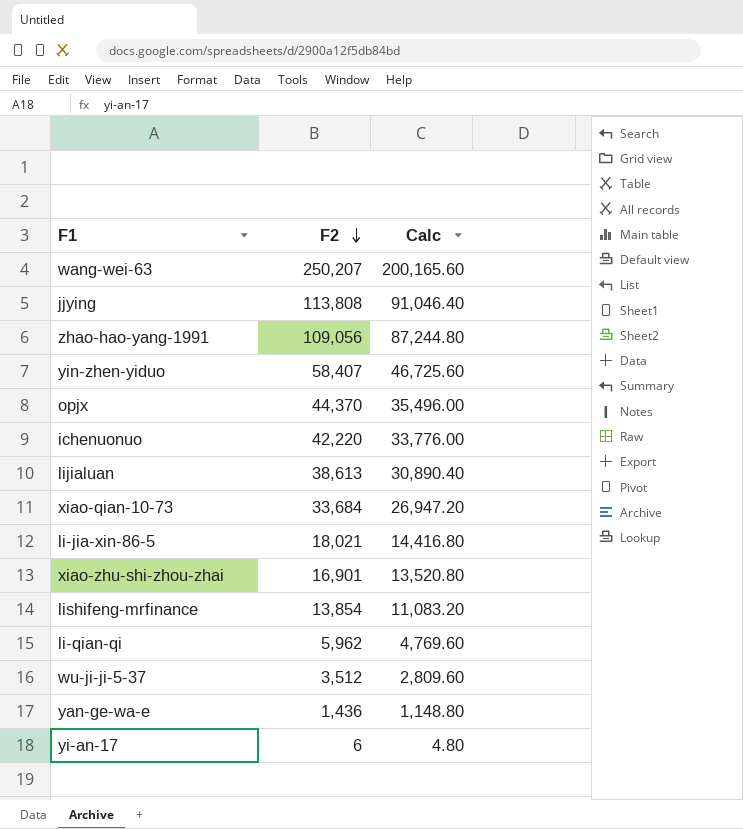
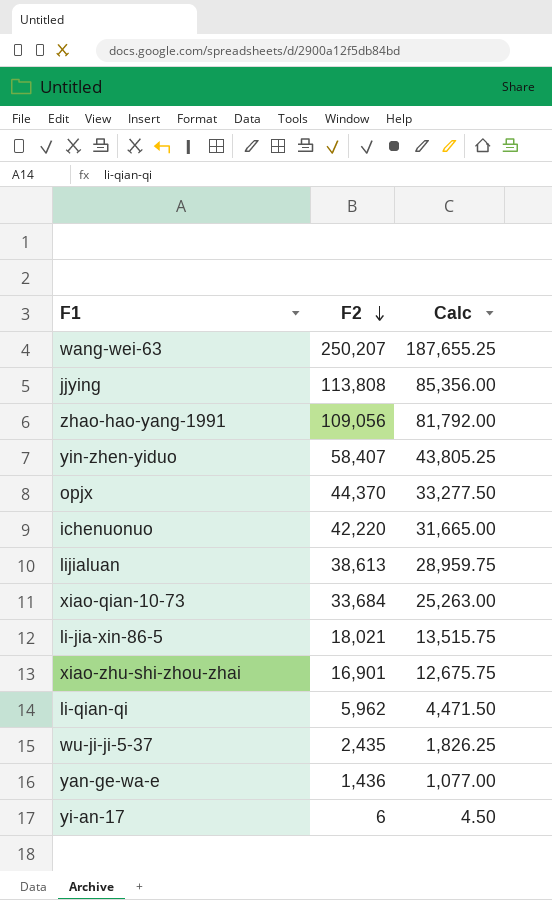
column Calc | formula: [F2] * 0.8 -> [F2] * 0.75
row lishifeng-mrfinance: 13,854 | 11,083.20 -> none
wu-ji-ji-5-37 | F2: 3,512 -> 2,435

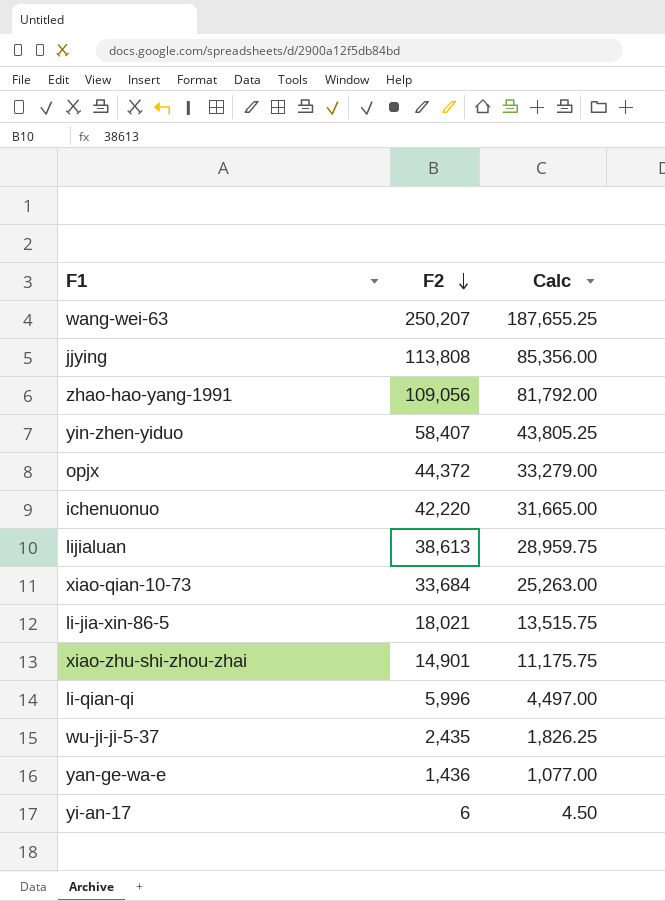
opjx | F2: 44,370 -> 44,372
opjx | Calc: 33,277.50 -> 33,279.00
xiao-zhu-shi-zhou-zhai | F2: 16,901 -> 14,901
xiao-zhu-shi-zhou-zhai | Calc: 12,675.75 -> 11,175.75
li-qian-qi | F2: 5,962 -> 5,996
li-qian-qi | Calc: 4,471.50 -> 4,497.00

